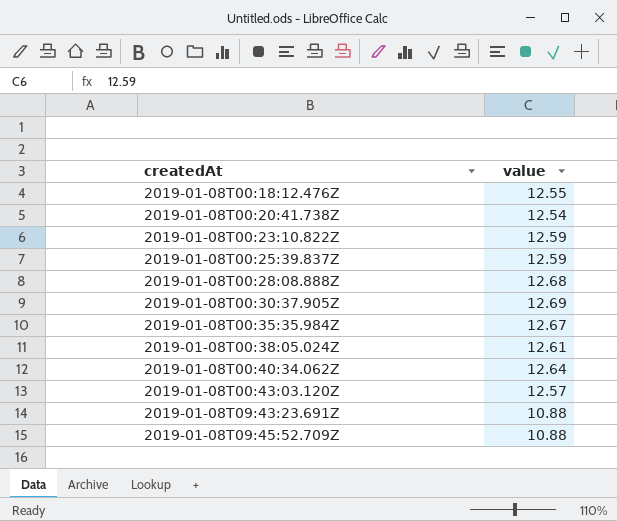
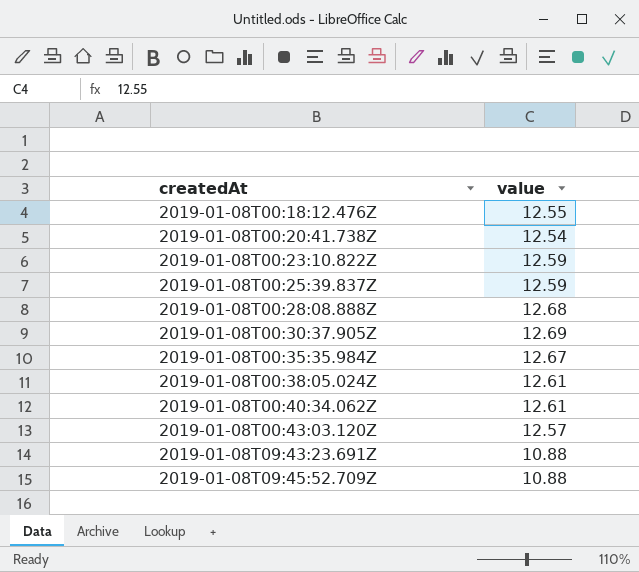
2019-01-08T00:40:34.062Z | value: 12.64 -> 12.61

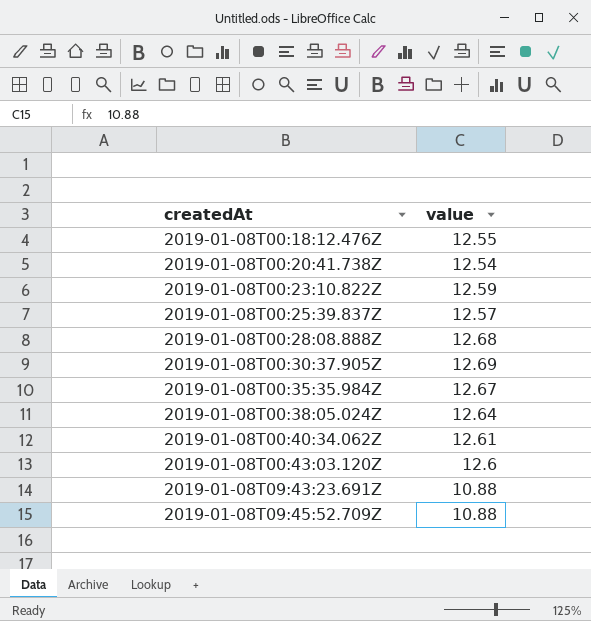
2019-01-08T00:25:39.837Z | value: 12.59 -> 12.57
2019-01-08T00:38:05.024Z | value: 12.61 -> 12.64
2019-01-08T00:43:03.120Z | value: 12.57 -> 12.6

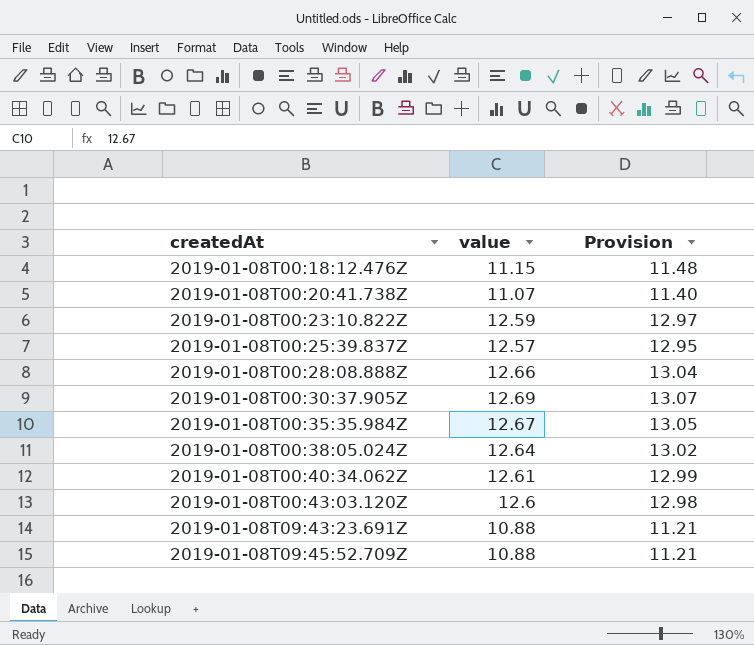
column Provision | formula: none -> [value] * 1.03
2019-01-08T00:18:12.476Z | value: 12.55 -> 11.15
2019-01-08T00:20:41.738Z | value: 12.54 -> 11.07
2019-01-08T00:28:08.888Z | value: 12.68 -> 12.66

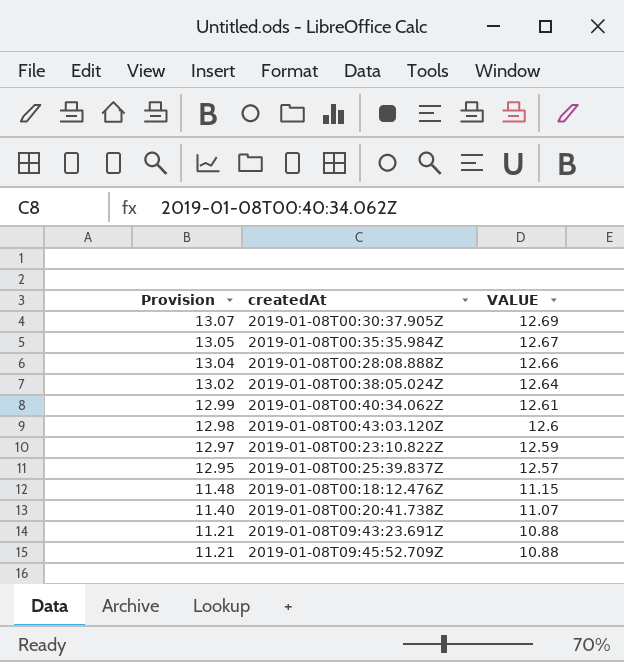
row order: createdAt ascending -> Provision descending
column Provision | position: 3 -> 1
column name: value -> VALUE

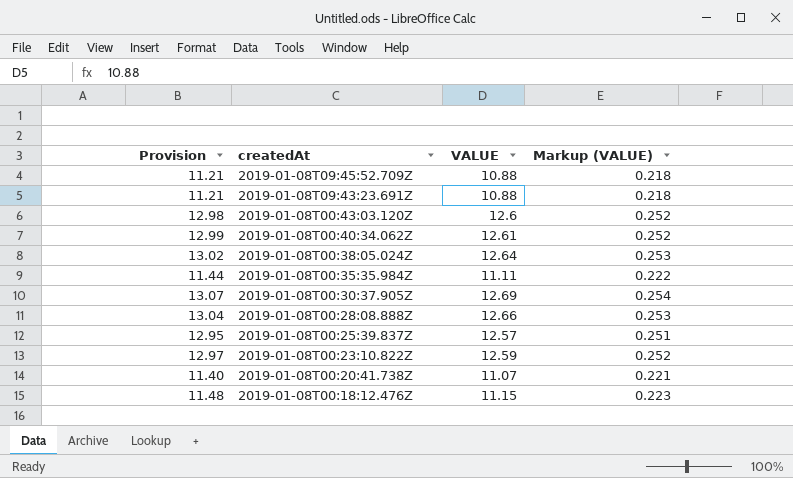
row order: Provision descending -> createdAt descending
column Markup (VALUE) | formula: none -> [VALUE] * 0.02
2019-01-08T00:35:35.984Z | Provision: 13.05 -> 11.44
2019-01-08T00:35:35.984Z | VALUE: 12.67 -> 11.11

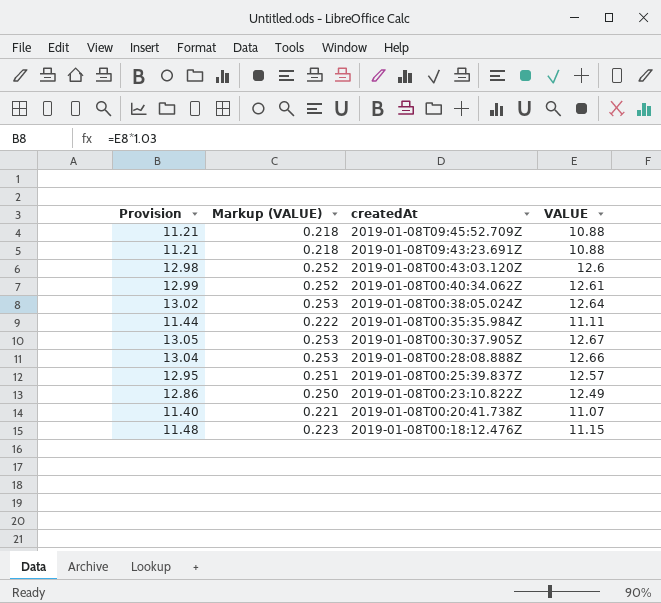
column Markup (VALUE) | position: 4 -> 2
2019-01-08T00:30:37.905Z | Provision: 13.07 -> 13.05
2019-01-08T00:30:37.905Z | Markup (VALUE): 0.254 -> 0.253
2019-01-08T00:30:37.905Z | VALUE: 12.69 -> 12.67
2019-01-08T00:23:10.822Z | Provision: 12.97 -> 12.86
2019-01-08T00:23:10.822Z | Markup (VALUE): 0.252 -> 0.250
2019-01-08T00:23:10.822Z | VALUE: 12.59 -> 12.49

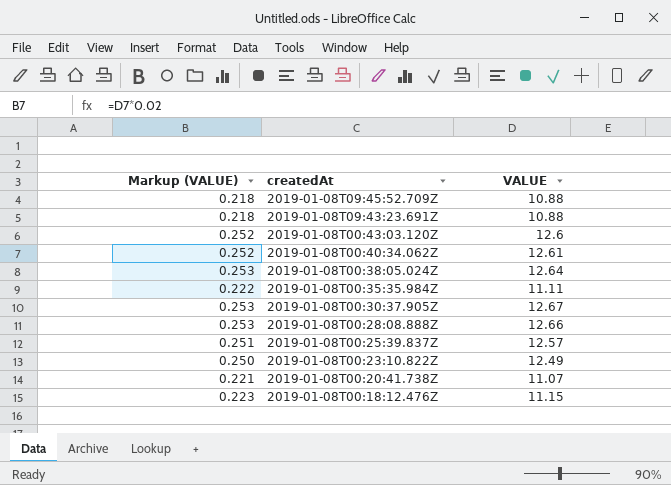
column Provision | formula: [VALUE] * 1.03 -> none

